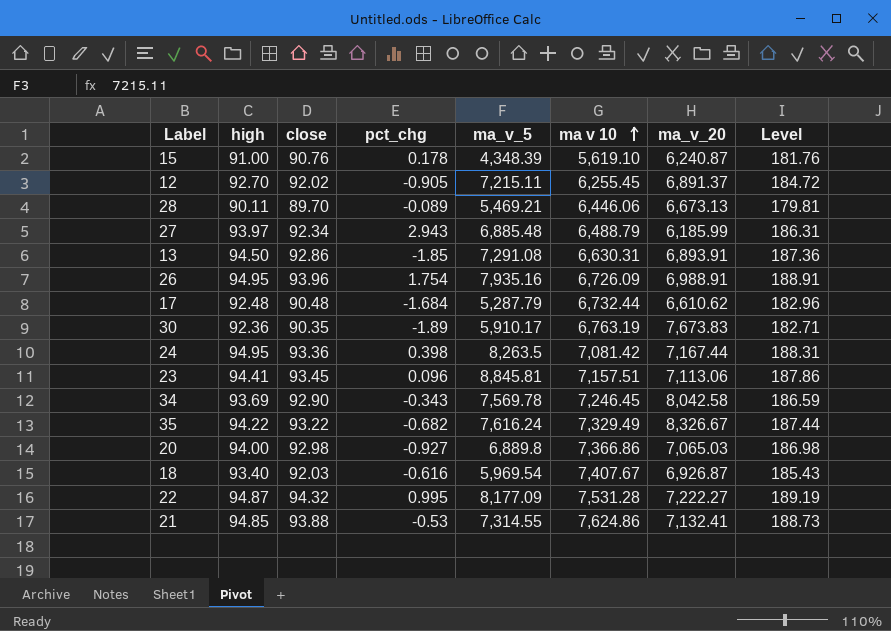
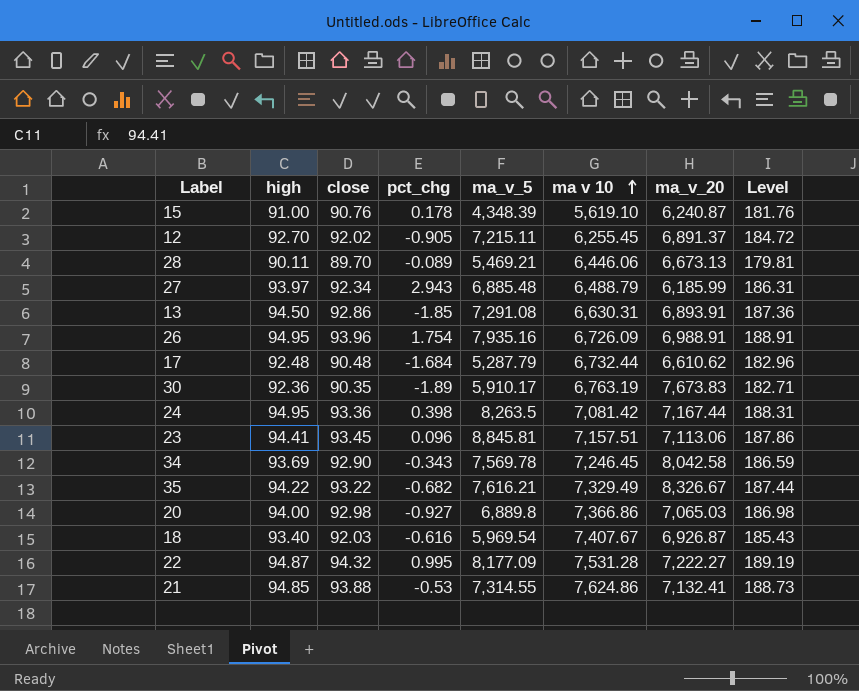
35 | ma_v_5: 7,616.24 -> 7,616.21

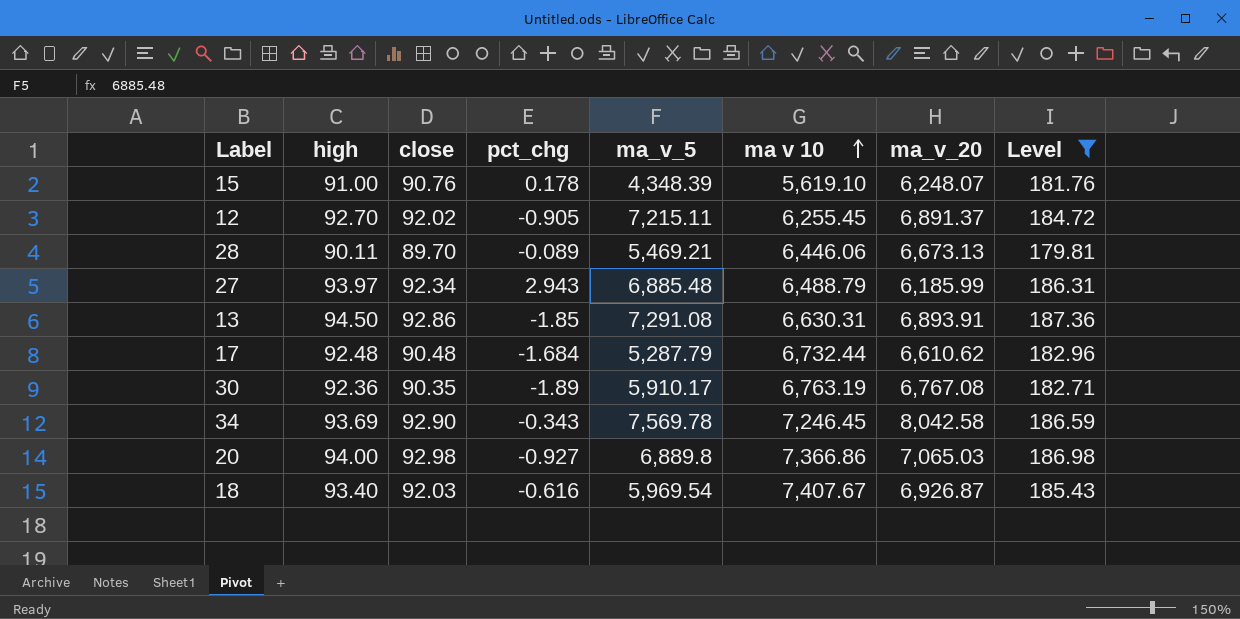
filter: none -> Level <= 187.36
15 | ma_v_20: 6,240.87 -> 6,248.07
30 | ma_v_20: 7,673.83 -> 6,767.08

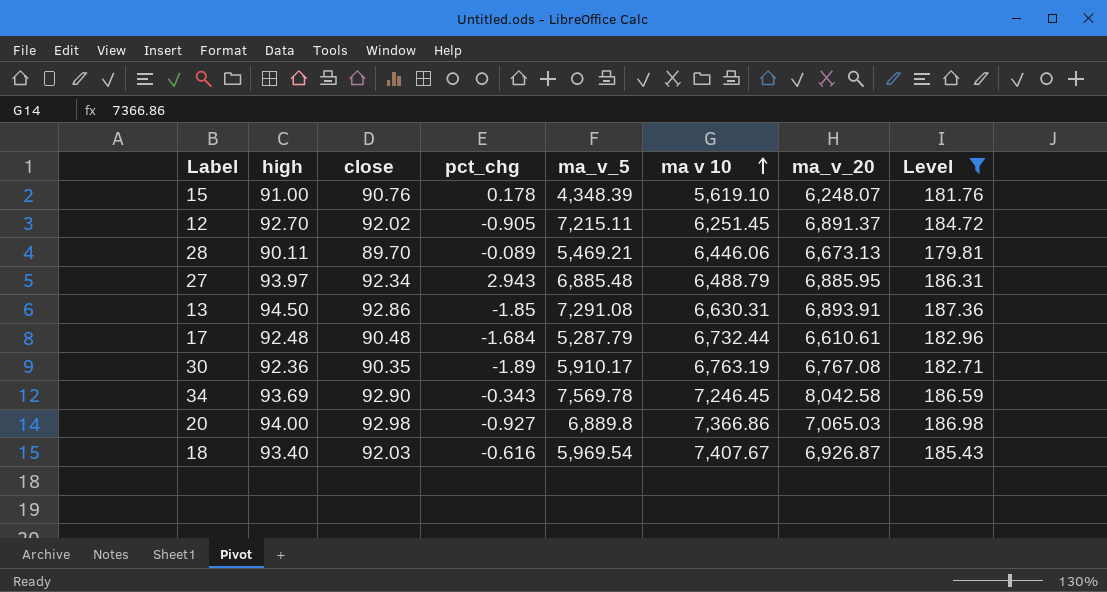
12 | ma v 10: 6,255.45 -> 6,251.45
27 | ma_v_20: 6,185.99 -> 6,885.95
17 | ma_v_20: 6,610.62 -> 6,610.61

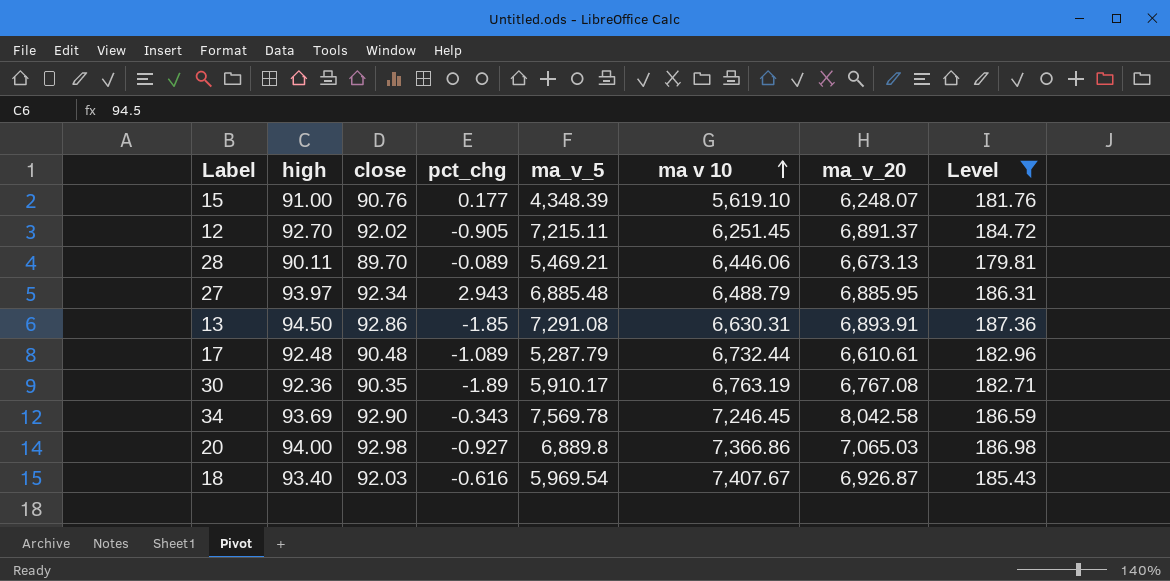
15 | pct_chg: 0.178 -> 0.177
17 | pct_chg: -1.684 -> -1.089

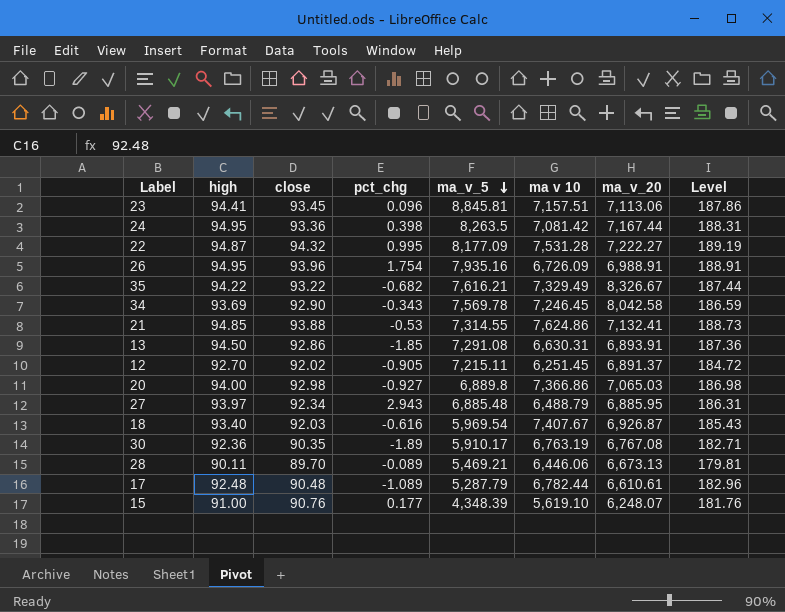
filter: Level <= 187.36 -> none
row order: ma v 10 ascending -> ma_v_5 descending
17 | ma v 10: 6,732.44 -> 6,782.44

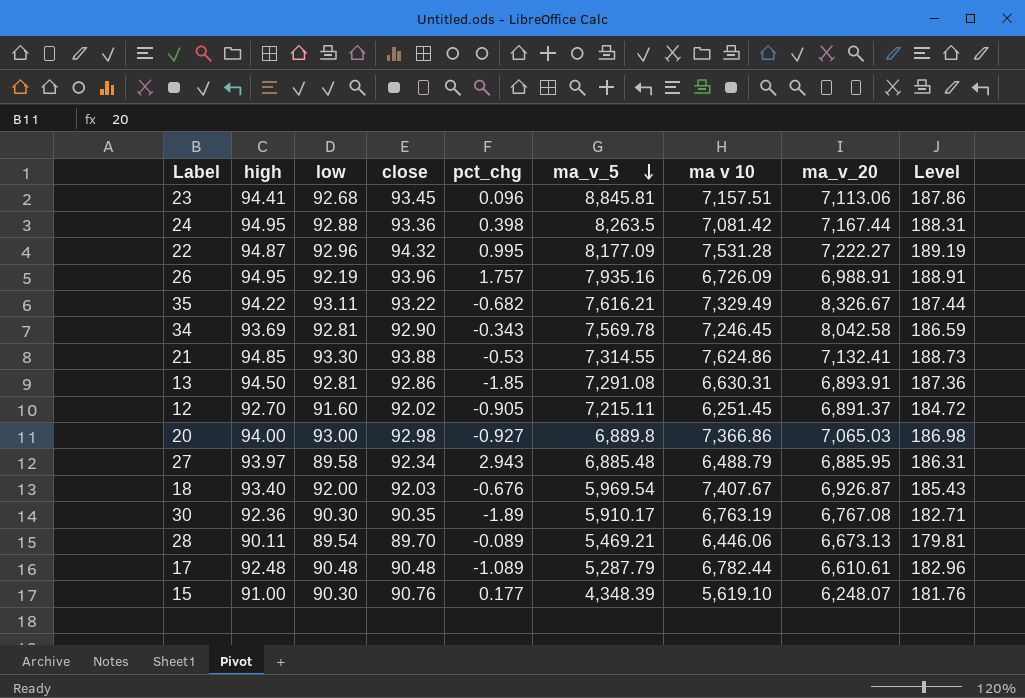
column low | position: none -> 3
26 | pct_chg: 1.754 -> 1.757
18 | pct_chg: -0.616 -> -0.676

